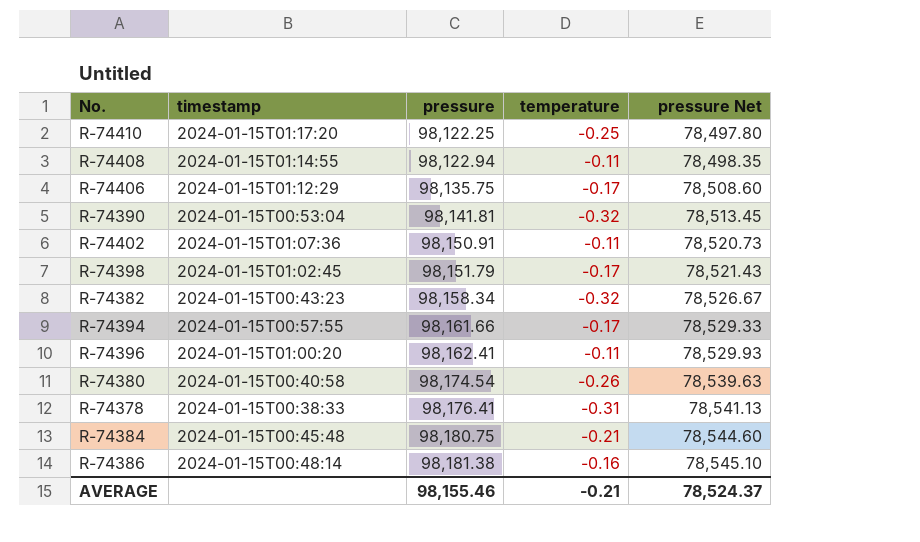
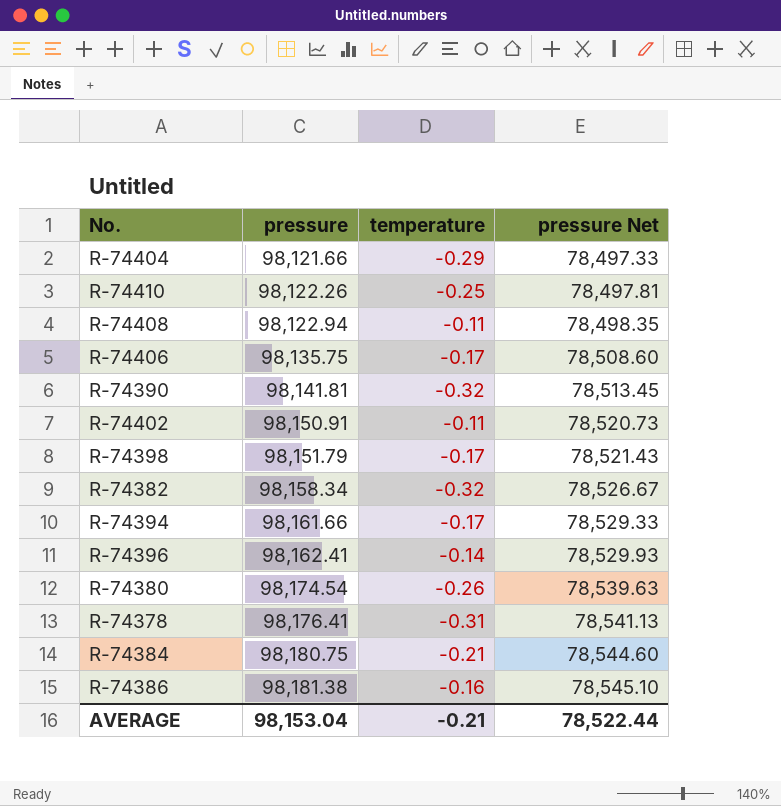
column timestamp | position: 2 -> none
row R-74404: none -> 98,121.66 | -0.29 | 78,497.33
R-74410 | pressure: 98,122.25 -> 98,122.26
R-74410 | pressure Net: 78,497.80 -> 78,497.81
R-74396 | temperature: -0.11 -> -0.14
AVERAGE | pressure: 98,155.46 -> 98,153.04
AVERAGE | pressure Net: 78,524.37 -> 78,522.44

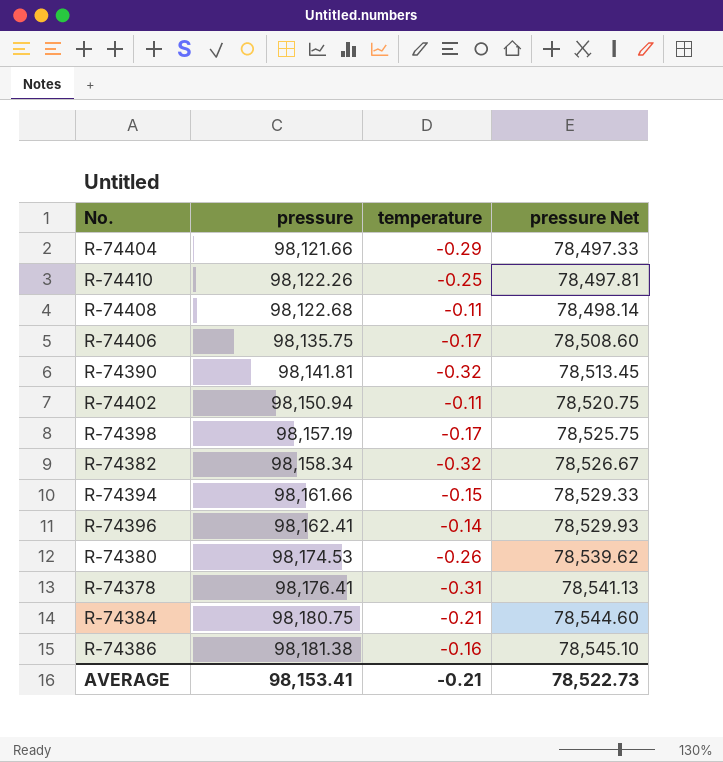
R-74408 | pressure: 98,122.94 -> 98,122.68
R-74408 | pressure Net: 78,498.35 -> 78,498.14
R-74402 | pressure: 98,150.91 -> 98,150.94
R-74402 | pressure Net: 78,520.73 -> 78,520.75
R-74398 | pressure: 98,151.79 -> 98,157.19
R-74398 | pressure Net: 78,521.43 -> 78,525.75
R-74394 | temperature: -0.17 -> -0.15
R-74380 | pressure: 98,174.54 -> 98,174.53
R-74380 | pressure Net: 78,539.63 -> 78,539.62
AVERAGE | pressure: 98,153.04 -> 98,153.41
AVERAGE | pressure Net: 78,522.44 -> 78,522.73

